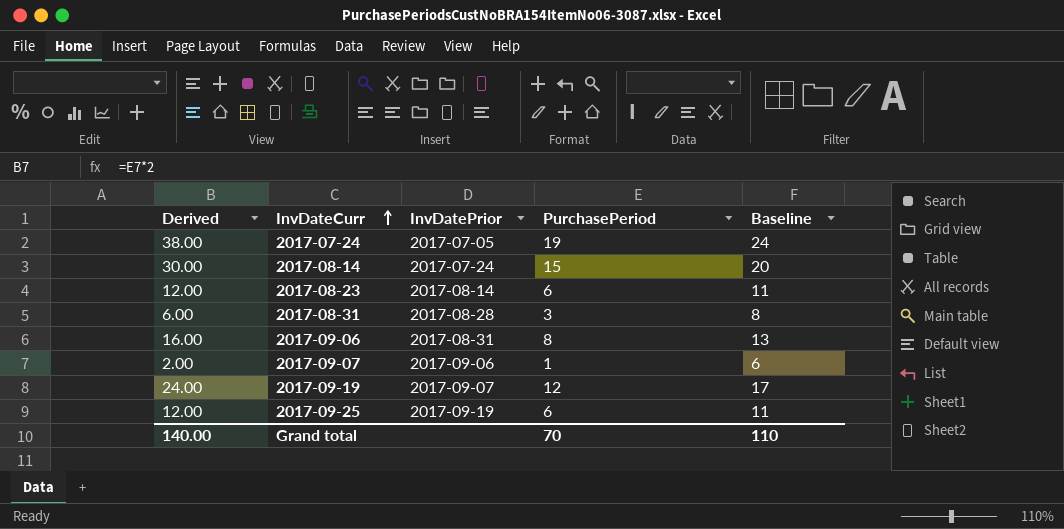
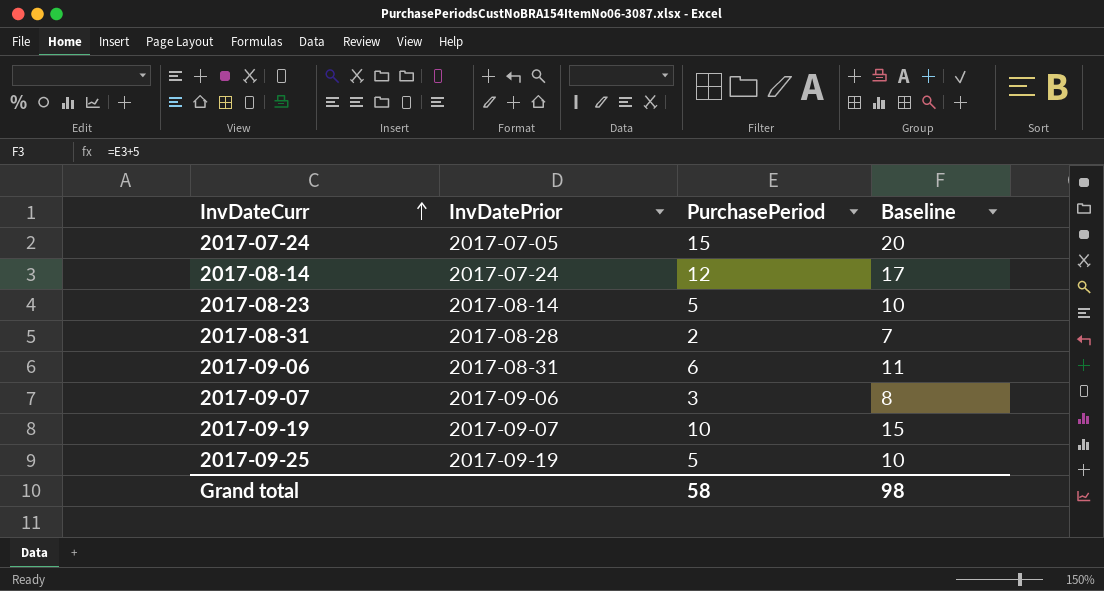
column Derived | formula: [PurchasePeriod] * 2 -> none
2017-07-24 | PurchasePeriod: 19 -> 15
2017-07-24 | Baseline: 24 -> 20
2017-08-14 | PurchasePeriod: 15 -> 12
2017-08-14 | Baseline: 20 -> 17
2017-08-23 | PurchasePeriod: 6 -> 5
2017-08-23 | Baseline: 11 -> 10
2017-08-31 | PurchasePeriod: 3 -> 2
2017-08-31 | Baseline: 8 -> 7
2017-09-06 | PurchasePeriod: 8 -> 6
2017-09-06 | Baseline: 13 -> 11
2017-09-07 | PurchasePeriod: 1 -> 3
2017-09-07 | Baseline: 6 -> 8
2017-09-19 | PurchasePeriod: 12 -> 10
2017-09-19 | Baseline: 17 -> 15
2017-09-25 | PurchasePeriod: 6 -> 5
2017-09-25 | Baseline: 11 -> 10
Grand total | PurchasePeriod: 70 -> 58
Grand total | Baseline: 110 -> 98

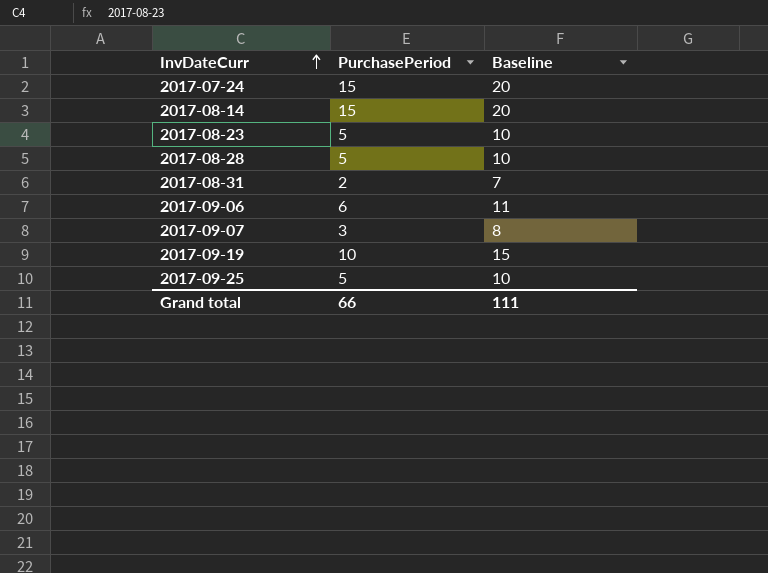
column InvDatePrior | position: 2 -> none
2017-08-14 | PurchasePeriod: 12 -> 15
2017-08-14 | Baseline: 17 -> 20
row 2017-08-28: none -> 5 | 10
Grand total | PurchasePeriod: 58 -> 66
Grand total | Baseline: 98 -> 111

